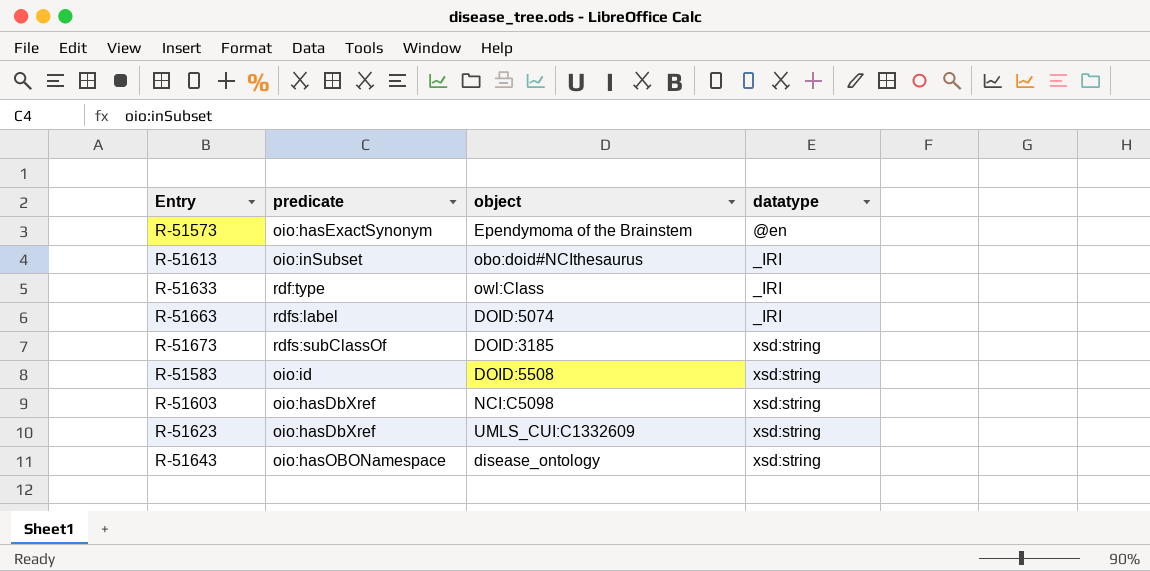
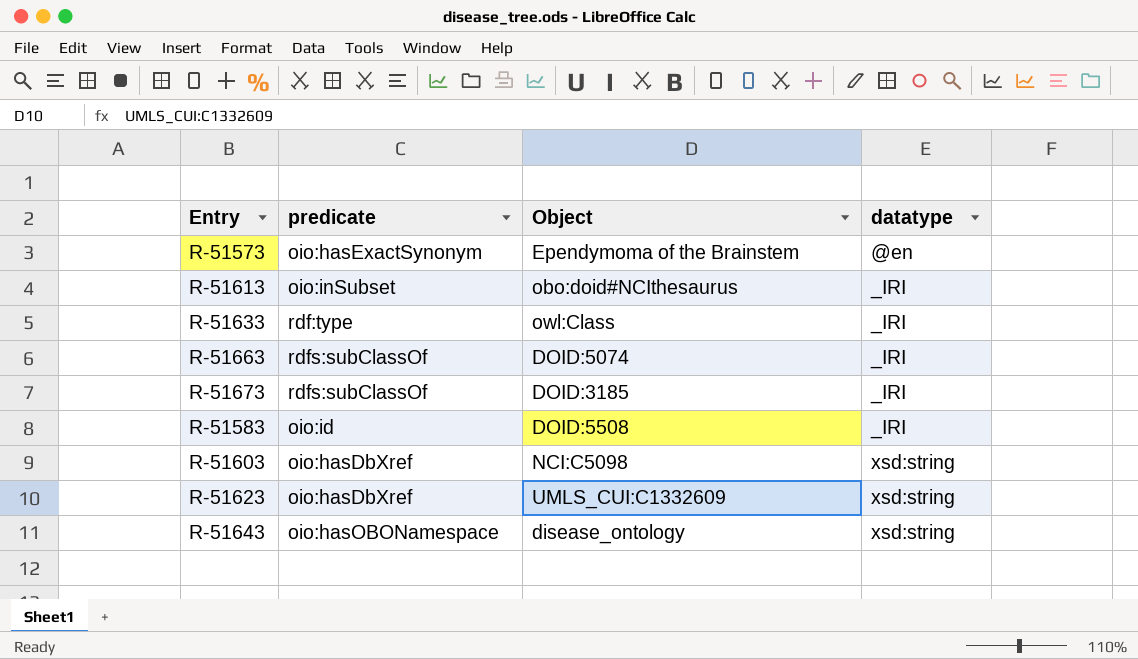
column name: object -> Object
R-51663 | predicate: rdfs:label -> rdfs:subClassOf
R-51673 | datatype: xsd:string -> _IRI
R-51583 | datatype: xsd:string -> _IRI

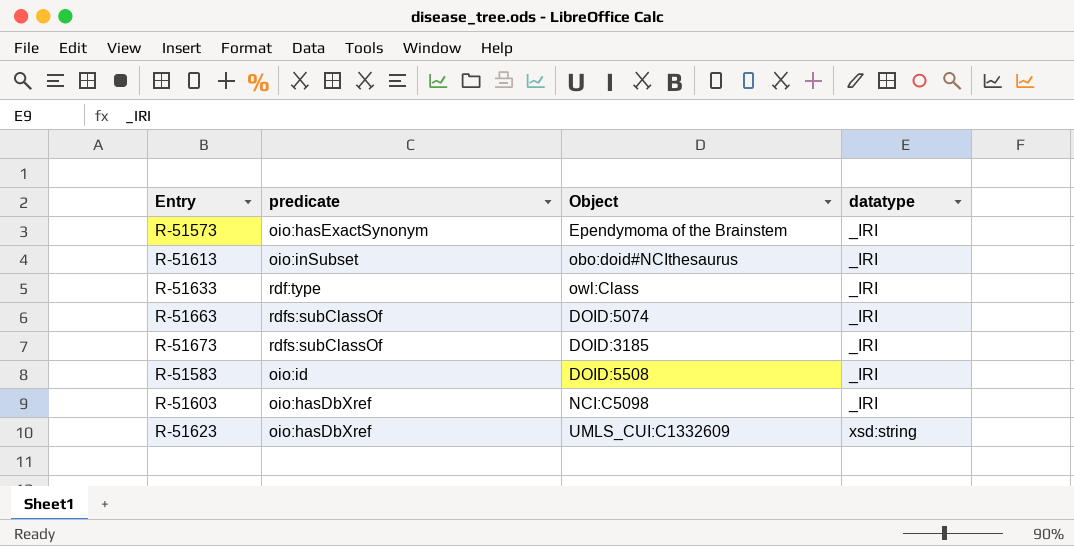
row R-51643: oio:hasOBONamespace | disease_ontology | xsd:string -> none
R-51573 | datatype: @en -> _IRI
R-51603 | datatype: xsd:string -> _IRI

